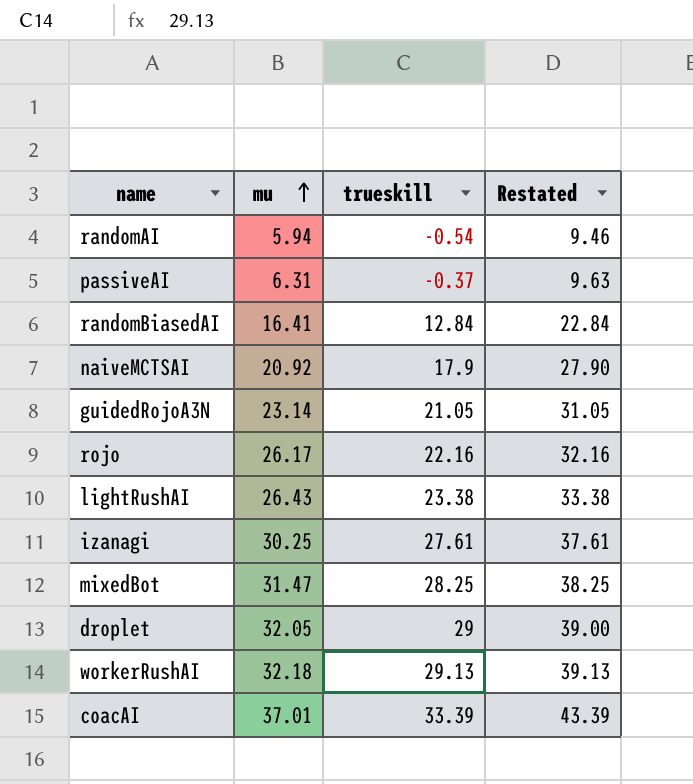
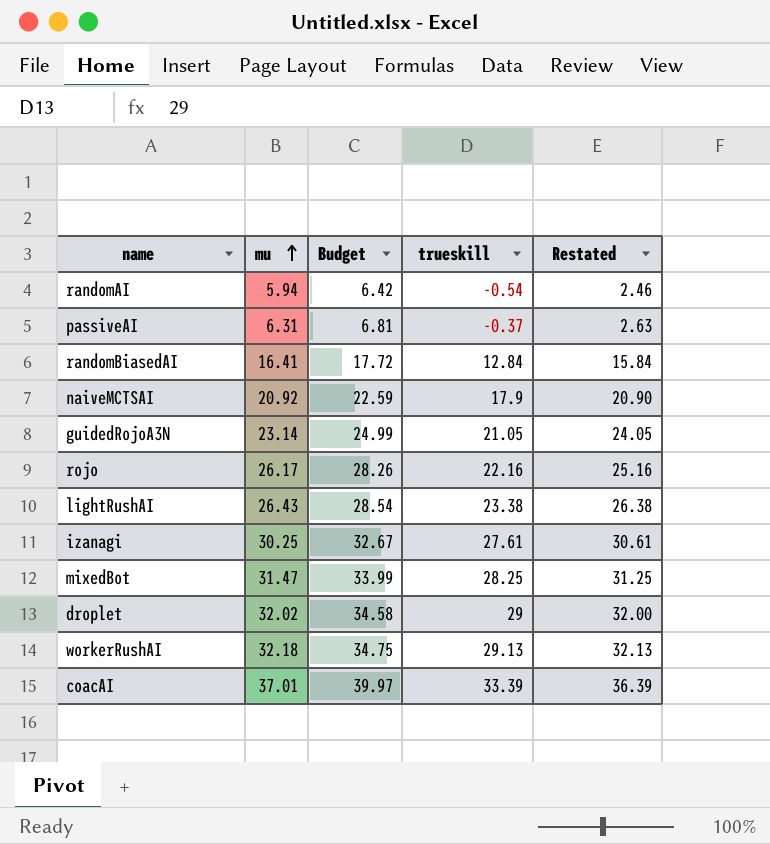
column Budget | formula: none -> [mu] * 1.08
column Restated | formula: [trueskill] + 10 -> [trueskill] + 3
droplet | mu: 32.05 -> 32.02

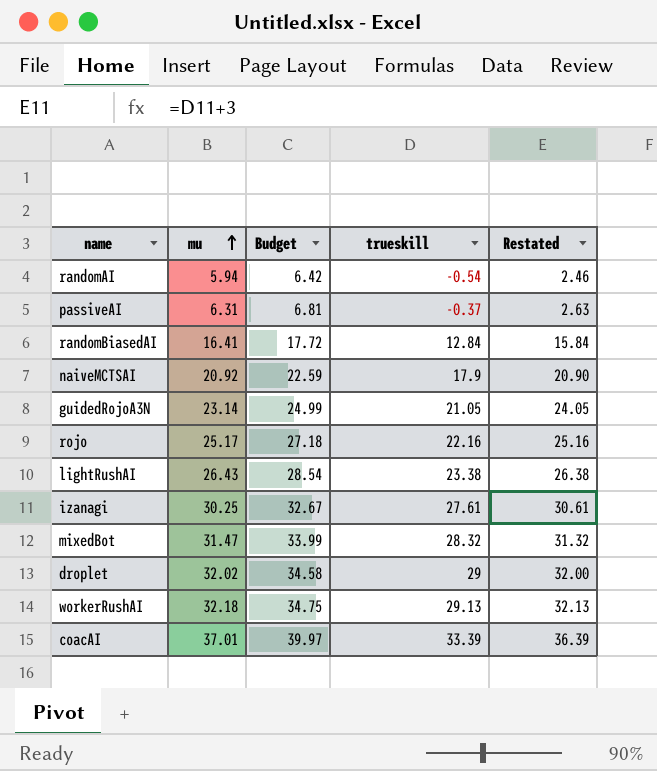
rojo | mu: 26.17 -> 25.17
rojo | Budget: 28.26 -> 27.18
mixedBot | trueskill: 28.25 -> 28.32
mixedBot | Restated: 31.25 -> 31.32

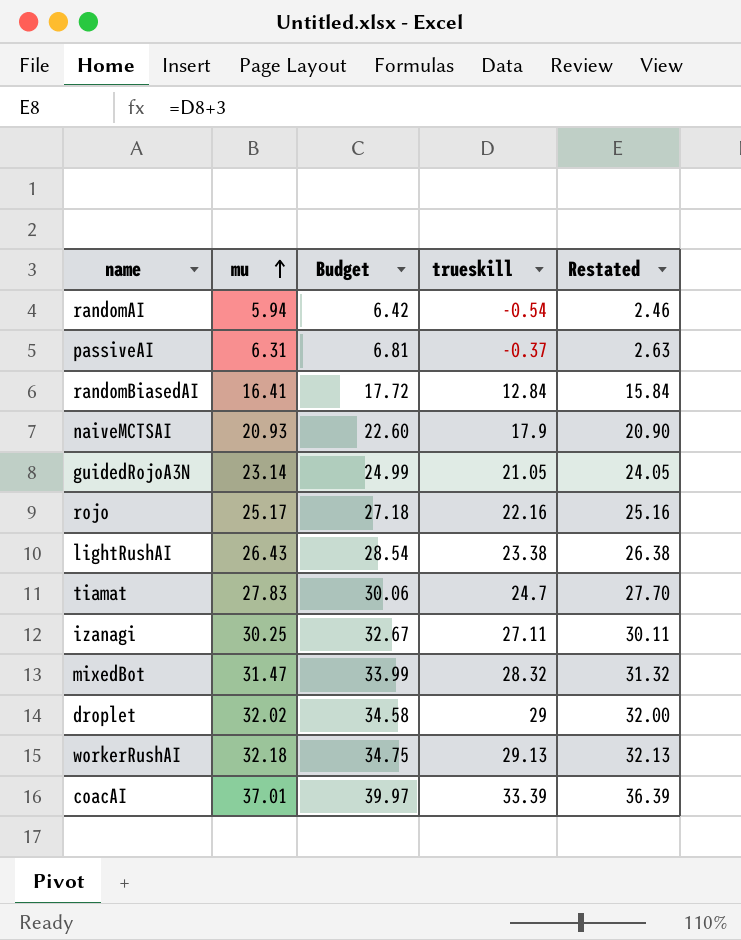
naiveMCTSAI | mu: 20.92 -> 20.93
naiveMCTSAI | Budget: 22.59 -> 22.60
row tiamat: none -> 27.83 | 30.06 | 24.7 | 27.70
izanagi | trueskill: 27.61 -> 27.11
izanagi | Restated: 30.61 -> 30.11

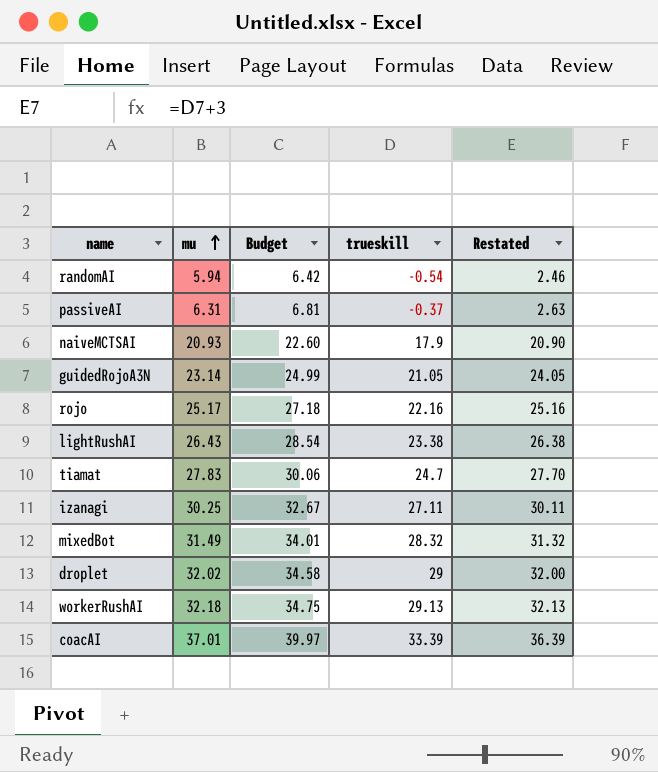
row randomBiasedAI: 16.41 | 17.72 | 12.84 | 15.84 -> none
mixedBot | mu: 31.47 -> 31.49
mixedBot | Budget: 33.99 -> 34.01

